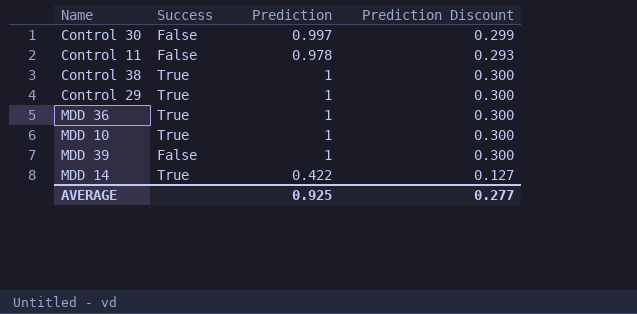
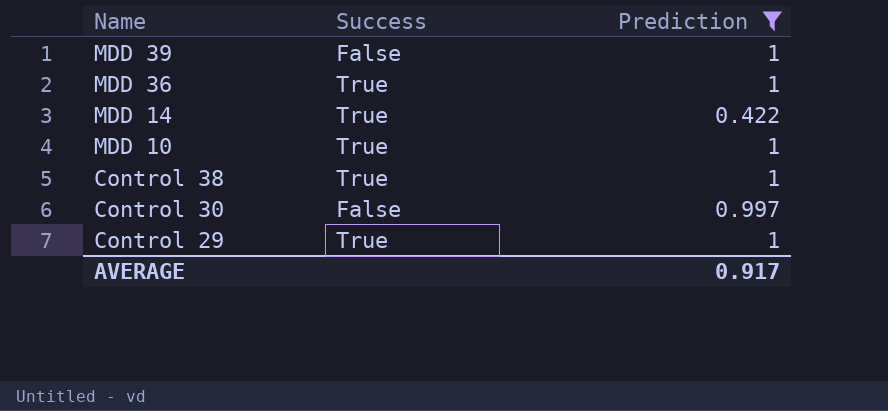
filter: none -> Prediction != 0.978
row order: none -> Name descending
column Prediction Discount | formula: [Prediction] * 0.3 -> none
AVERAGE | Prediction: 0.925 -> 0.917

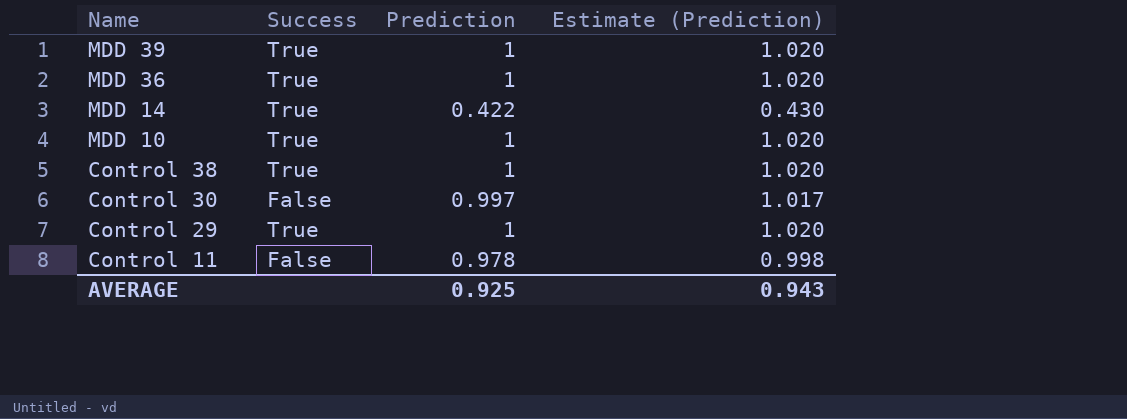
filter: Prediction != 0.978 -> none
column Estimate (Prediction) | formula: none -> [Prediction] * 1.02
MDD 39 | Success: False -> True
AVERAGE | Prediction: 0.917 -> 0.925

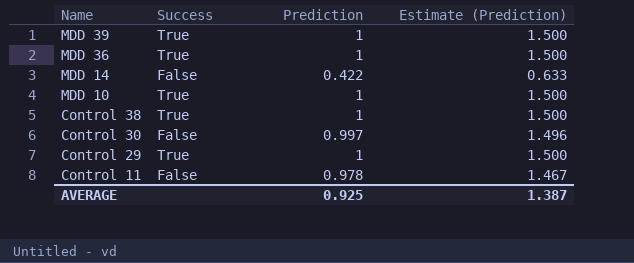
column Estimate (Prediction) | formula: [Prediction] * 1.02 -> [Prediction] * 1.5
MDD 14 | Success: True -> False
AVERAGE | Estimate (Prediction): 0.943 -> 1.387

